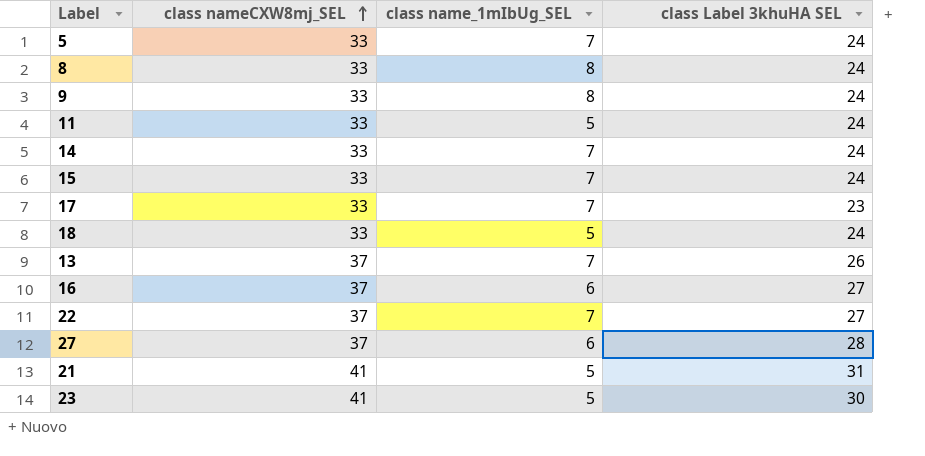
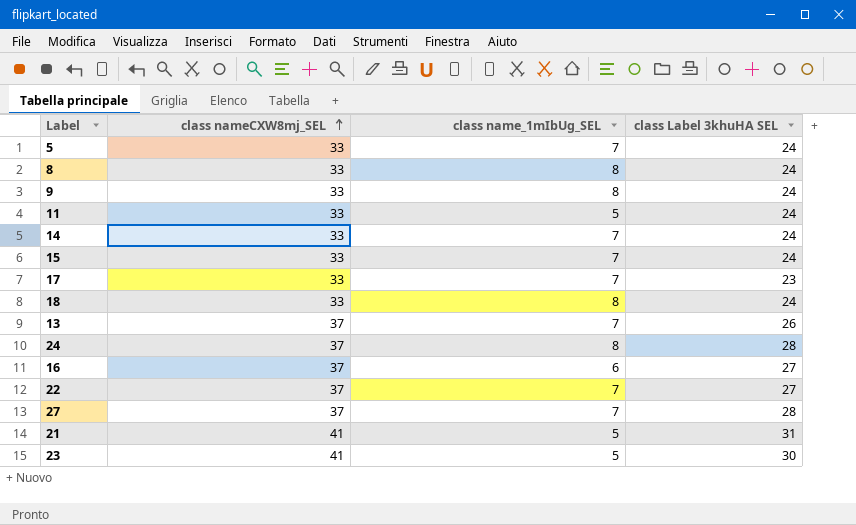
18 | class name_1mIbUg_SEL: 5 -> 8
row 24: none -> 37 | 8 | 28
27 | class name_1mIbUg_SEL: 6 -> 7

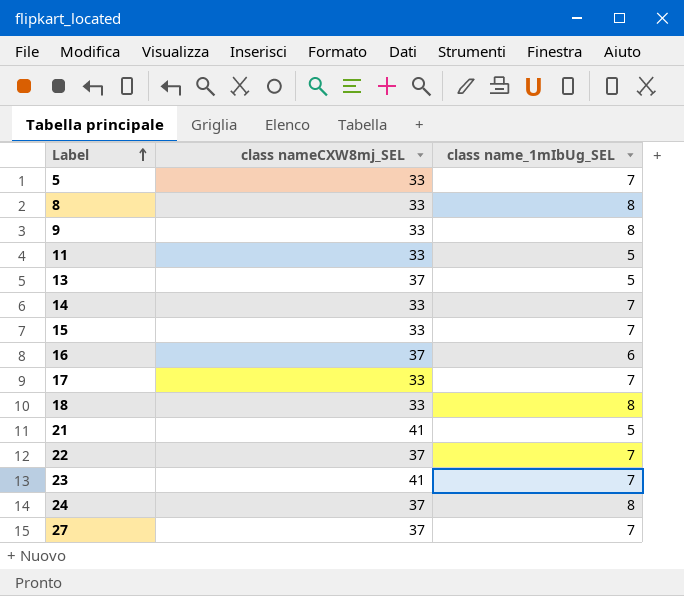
row order: class nameCXW8mj_SEL ascending -> Label ascending
column class Label 3khuHA SEL | position: 4 -> none
13 | class name_1mIbUg_SEL: 7 -> 5
23 | class name_1mIbUg_SEL: 5 -> 7

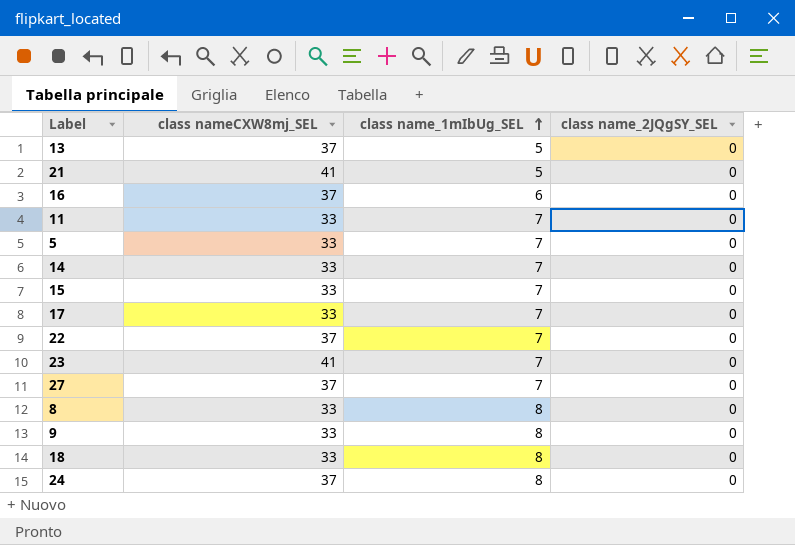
row order: Label ascending -> class name_1mIbUg_SEL ascending
column class name_2JQgSY_SEL | position: none -> 4
11 | class name_1mIbUg_SEL: 5 -> 7

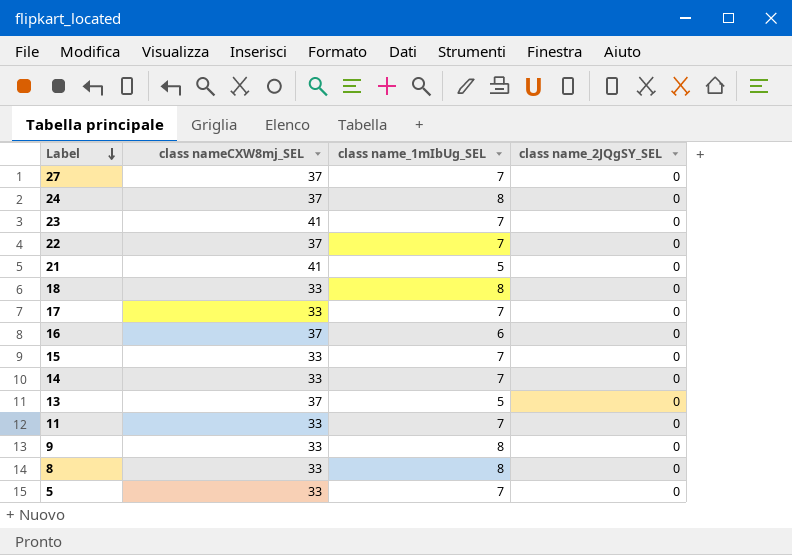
row order: class name_1mIbUg_SEL ascending -> Label descending

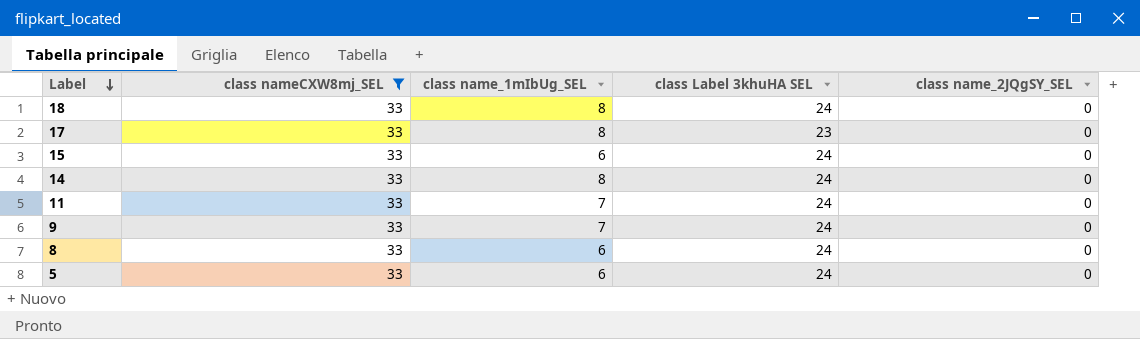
filter: none -> class nameCXW8mj_SEL = 33
column class Label 3khuHA SEL | position: none -> 4
17 | class name_1mIbUg_SEL: 7 -> 8
15 | class name_1mIbUg_SEL: 7 -> 6
14 | class name_1mIbUg_SEL: 7 -> 8
9 | class name_1mIbUg_SEL: 8 -> 7
8 | class name_1mIbUg_SEL: 8 -> 6
5 | class name_1mIbUg_SEL: 7 -> 6

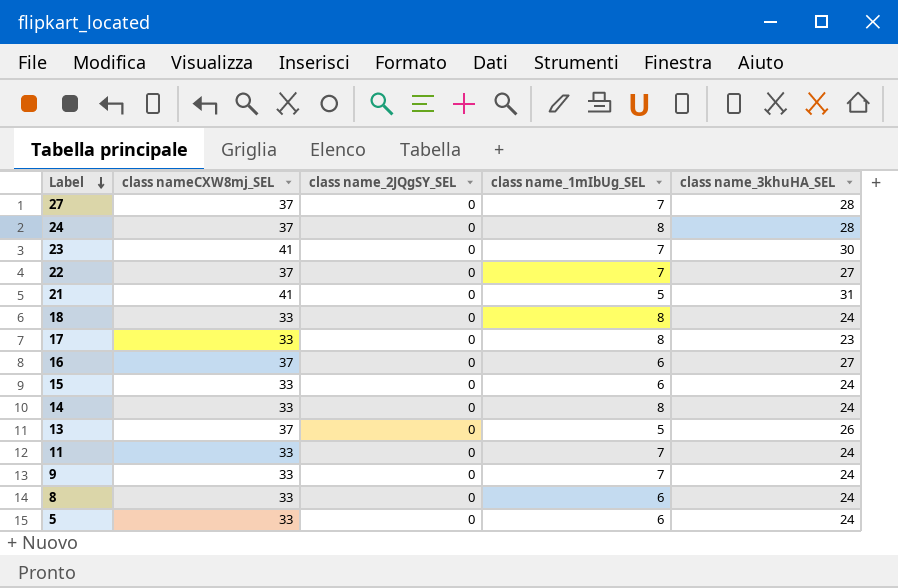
filter: class nameCXW8mj_SEL = 33 -> none
column class name_2JQgSY_SEL | position: 5 -> 3
column name: class Label 3khuHA SEL -> class name_3khuHA_SEL

